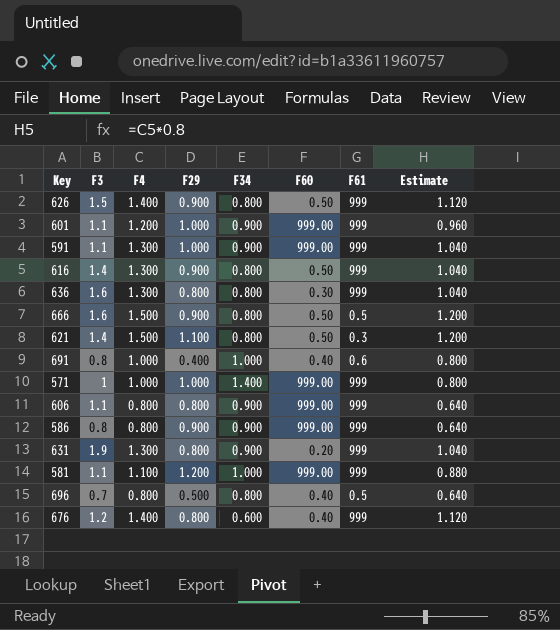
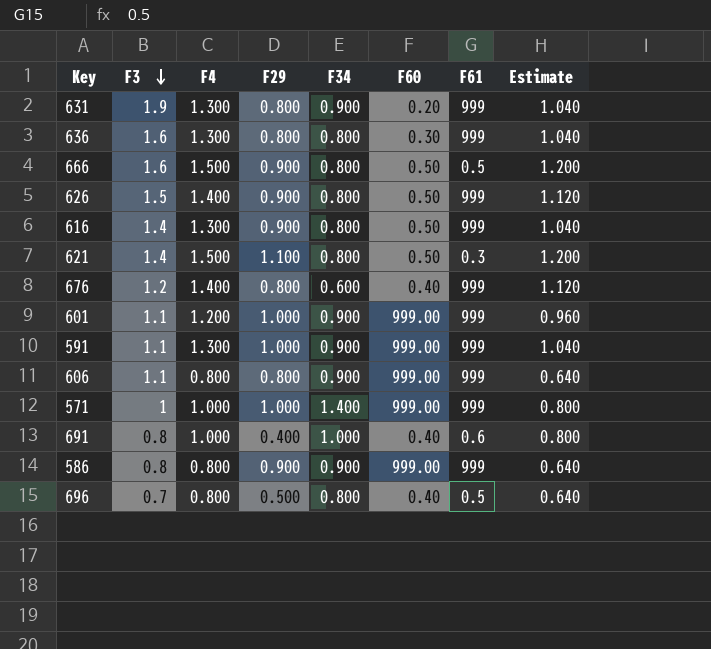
row order: none -> F3 descending
row 581: 1.1 | 1.100 | 1.200 | 1.000 | 999.00 | 999 | 0.880 -> none

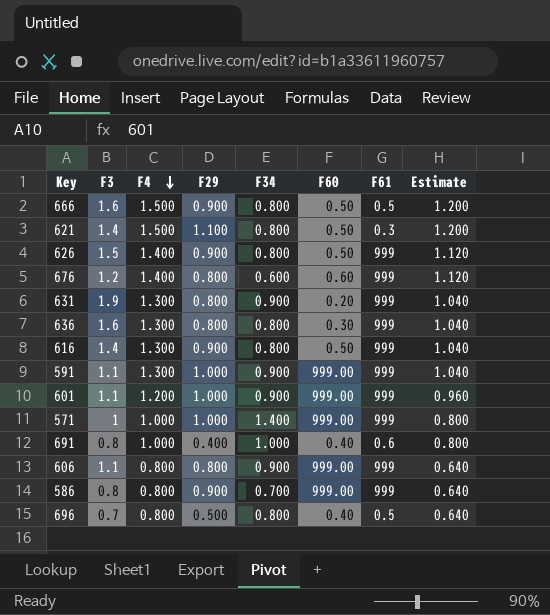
row order: F3 descending -> F4 descending
676 | F60: 0.40 -> 0.60
586 | F34: 0.900 -> 0.700

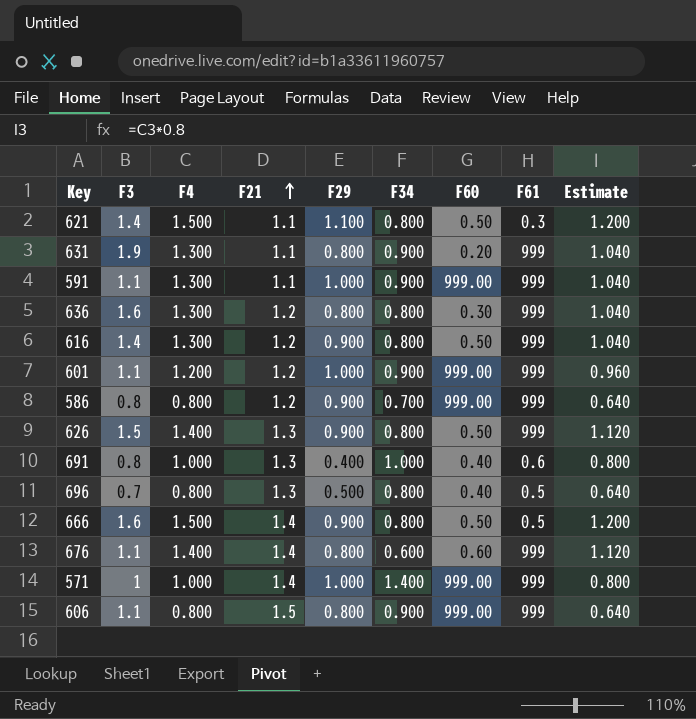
row order: F4 descending -> F21 ascending
column F21 | position: none -> 4
676 | F3: 1.2 -> 1.1

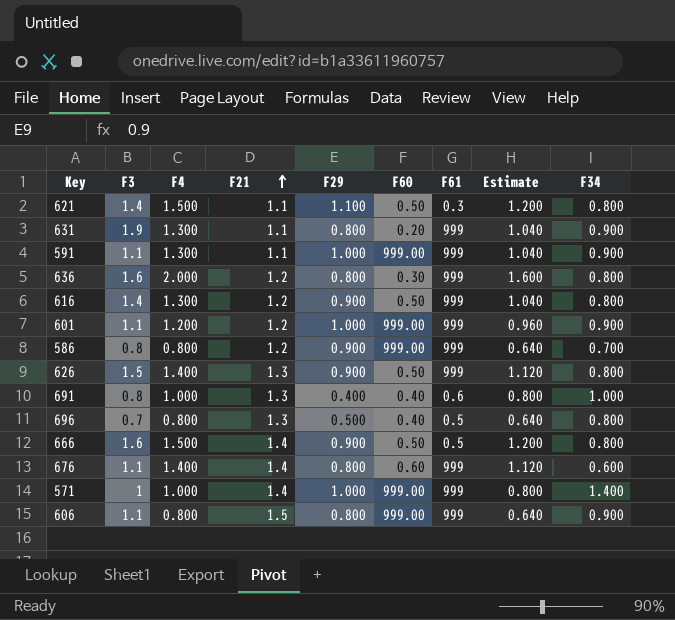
column F34 | position: 6 -> 9
636 | F4: 1.300 -> 2.000
636 | Estimate: 1.040 -> 1.600

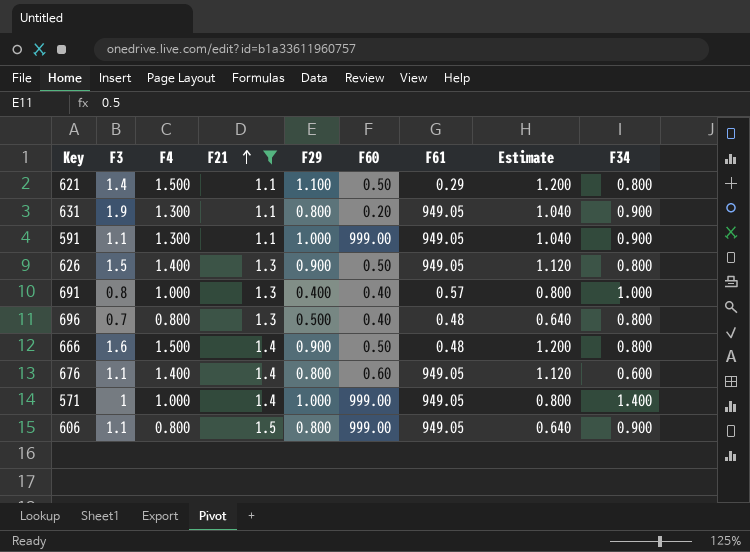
filter: none -> F21 != 1.2
621 | F61: 0.3 -> 0.29
631 | F61: 999 -> 949.05
591 | F61: 999 -> 949.05
626 | F61: 999 -> 949.05
691 | F61: 0.6 -> 0.57
696 | F61: 0.5 -> 0.48
666 | F61: 0.5 -> 0.48
676 | F61: 999 -> 949.05
571 | F61: 999 -> 949.05
606 | F61: 999 -> 949.05

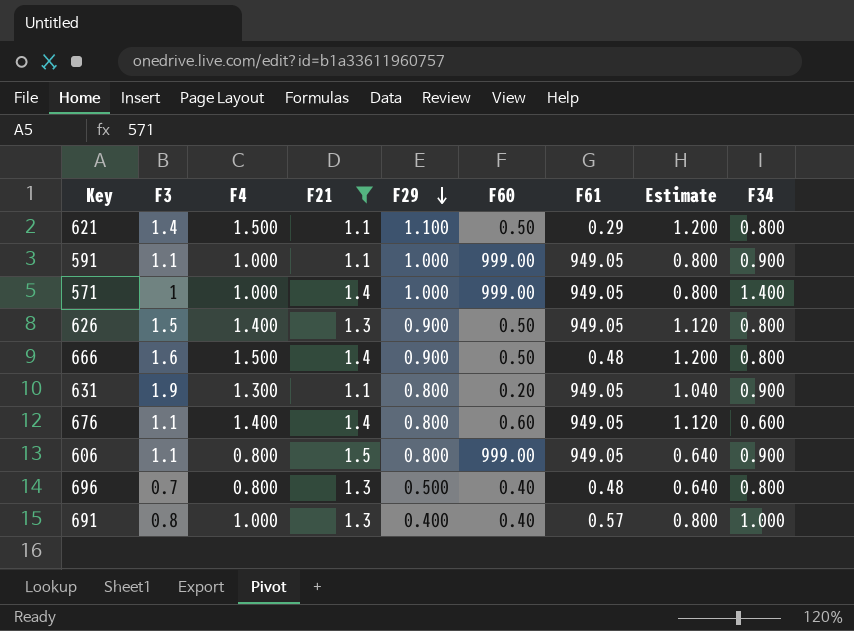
row order: F21 ascending -> F29 descending
591 | F4: 1.300 -> 1.000
591 | Estimate: 1.040 -> 0.800

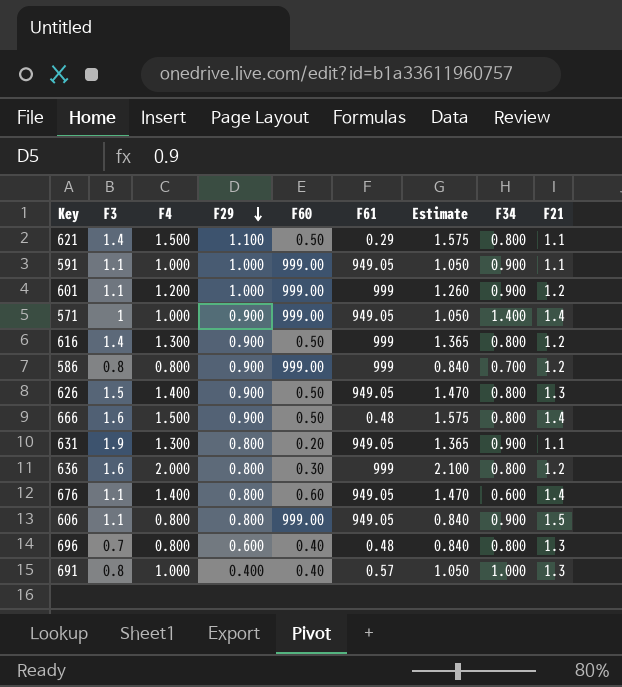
filter: F21 != 1.2 -> none
column Estimate | formula: [F4] * 0.8 -> [F4] * 1.05
column F21 | position: 4 -> 9
571 | F29: 1.000 -> 0.900
696 | F29: 0.500 -> 0.600

